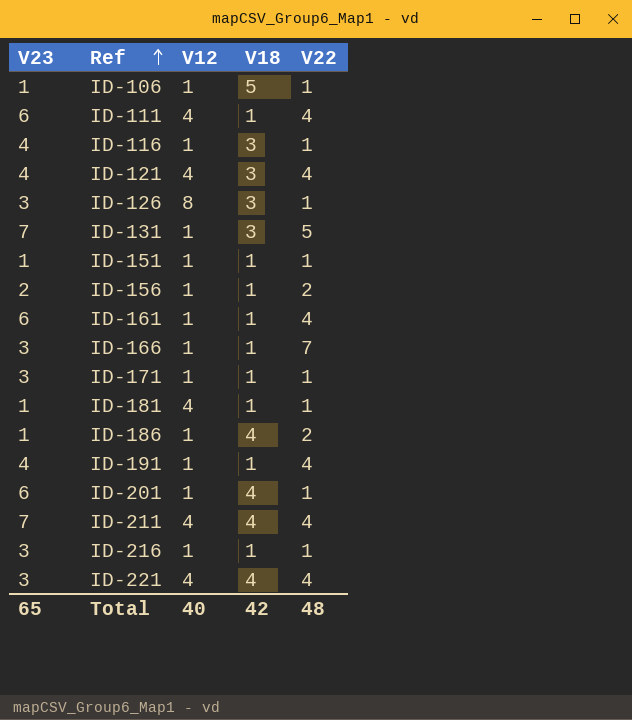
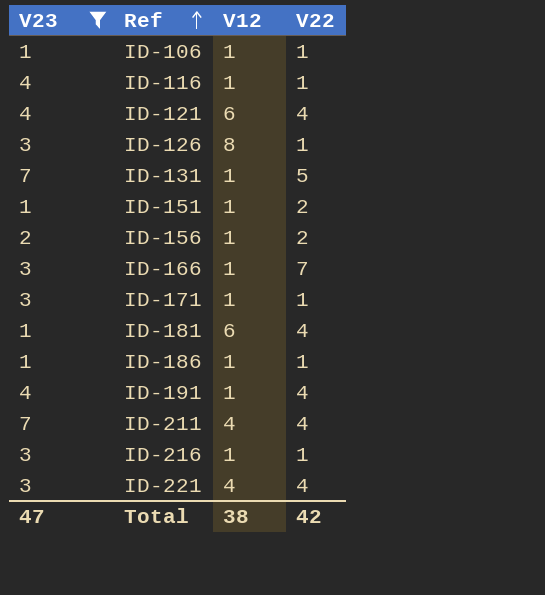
filter: none -> V23 != 6
column V18 | position: 4 -> none
ID-121 | V12: 4 -> 6
ID-151 | V22: 1 -> 2
ID-181 | V12: 4 -> 6
ID-181 | V22: 1 -> 4
ID-186 | V22: 2 -> 1
Total | V23: 65 -> 47
Total | V12: 40 -> 38
Total | V22: 48 -> 42

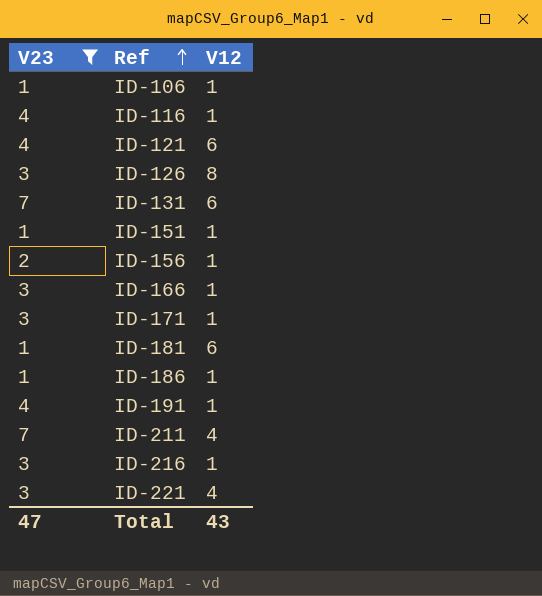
column V22 | position: 4 -> none
ID-131 | V12: 1 -> 6
Total | V12: 38 -> 43

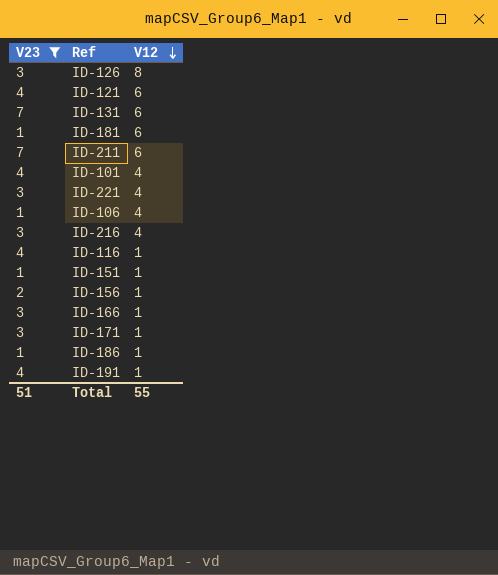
row order: Ref ascending -> V12 descending
ID-211 | V12: 4 -> 6
row ID-101: none -> 4 | 4
ID-106 | V12: 1 -> 4
ID-216 | V12: 1 -> 4
Total | V23: 47 -> 51
Total | V12: 43 -> 55

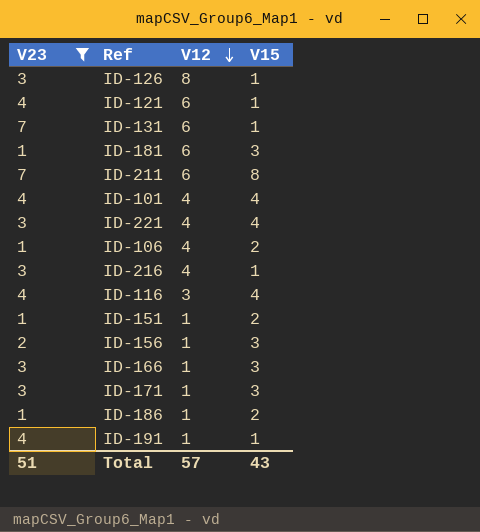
column V15 | position: none -> 4
ID-116 | V12: 1 -> 3
Total | V12: 55 -> 57

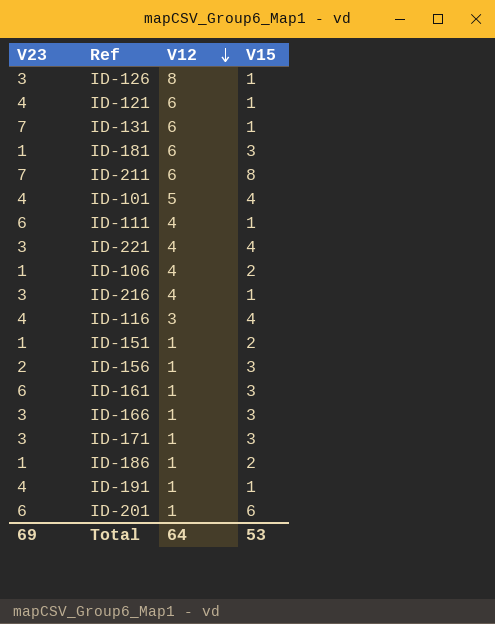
filter: V23 != 6 -> none
ID-101 | V12: 4 -> 5
Total | V23: 51 -> 69
Total | V12: 57 -> 64
Total | V15: 43 -> 53

